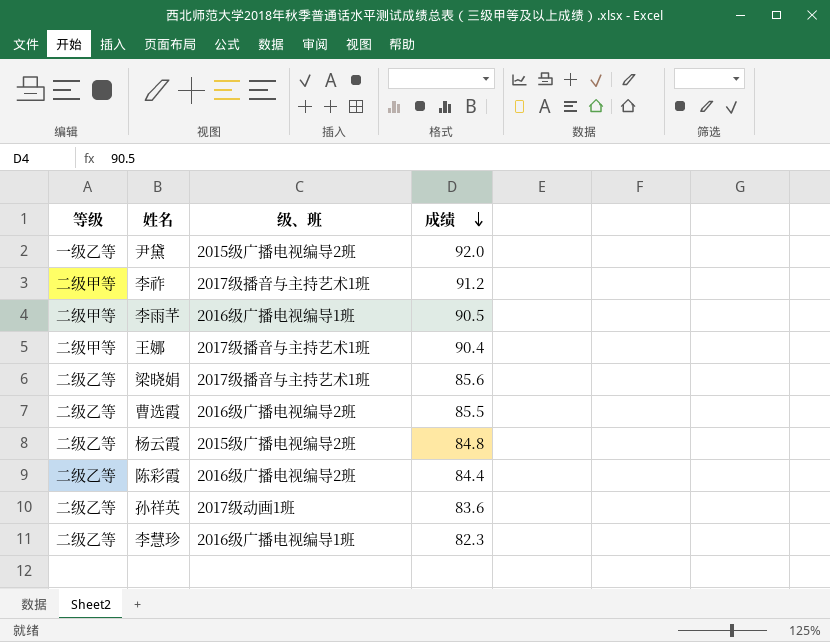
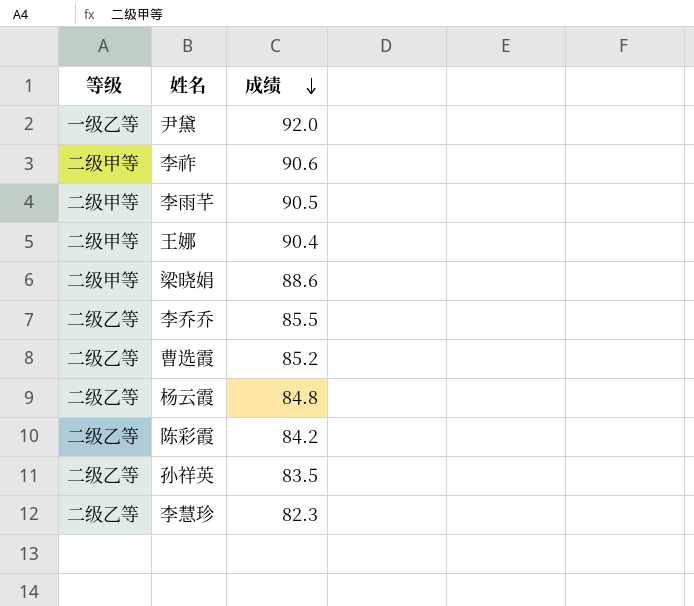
column 级、班 | position: 3 -> none
李祚 | 成绩: 91.2 -> 90.6
梁晓娟 | 等级: 二级乙等 -> 二级甲等
梁晓娟 | 成绩: 85.6 -> 88.6
row 李乔乔: none -> 二级乙等 | 85.5
曹选霞 | 成绩: 85.5 -> 85.2
陈彩霞 | 成绩: 84.4 -> 84.2
孙祥英 | 成绩: 83.6 -> 83.5

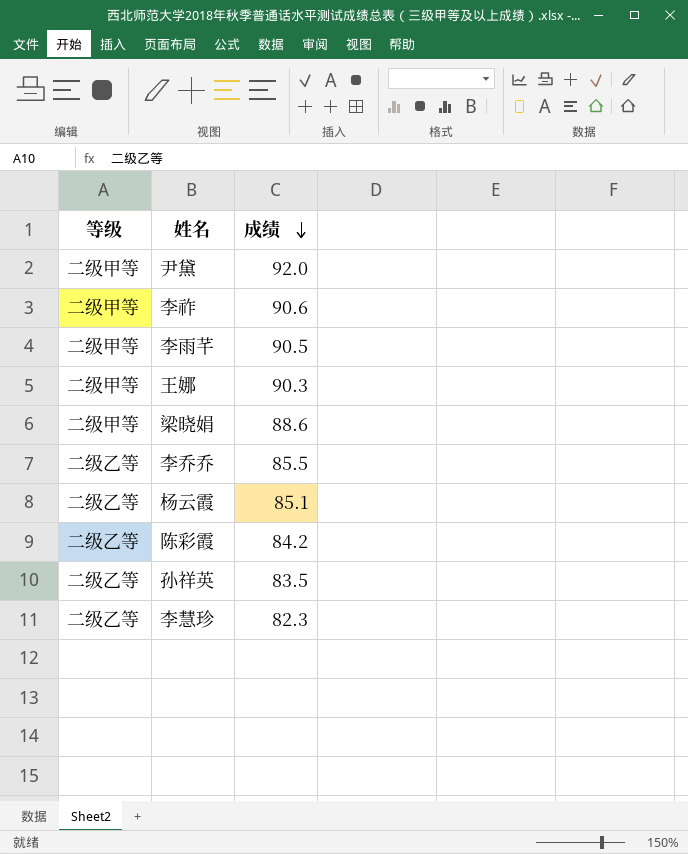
row 曹选霞: 二级乙等 | 85.2 -> none
尹黛 | 等级: 一级乙等 -> 二级甲等
王娜 | 成绩: 90.4 -> 90.3
杨云霞 | 成绩: 84.8 -> 85.1

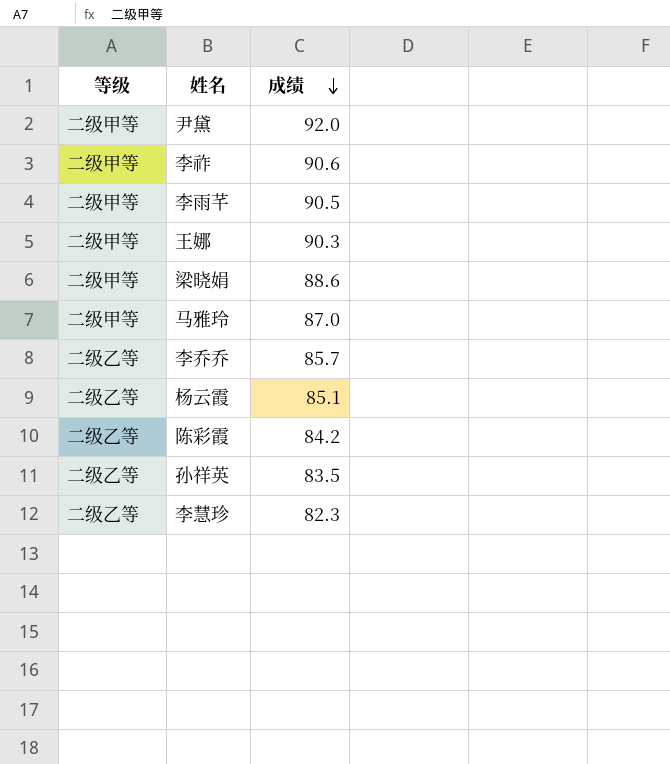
row 马雅玲: none -> 二级甲等 | 87.0
李乔乔 | 成绩: 85.5 -> 85.7

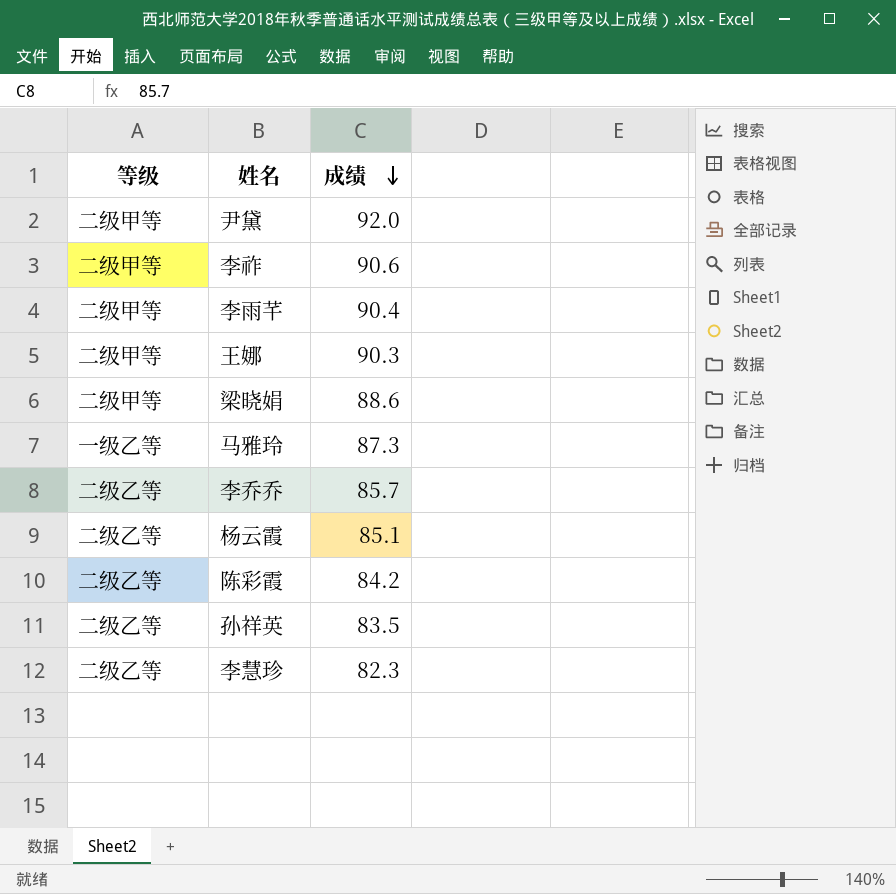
李雨芊 | 成绩: 90.5 -> 90.4
马雅玲 | 等级: 二级甲等 -> 一级乙等
马雅玲 | 成绩: 87.0 -> 87.3

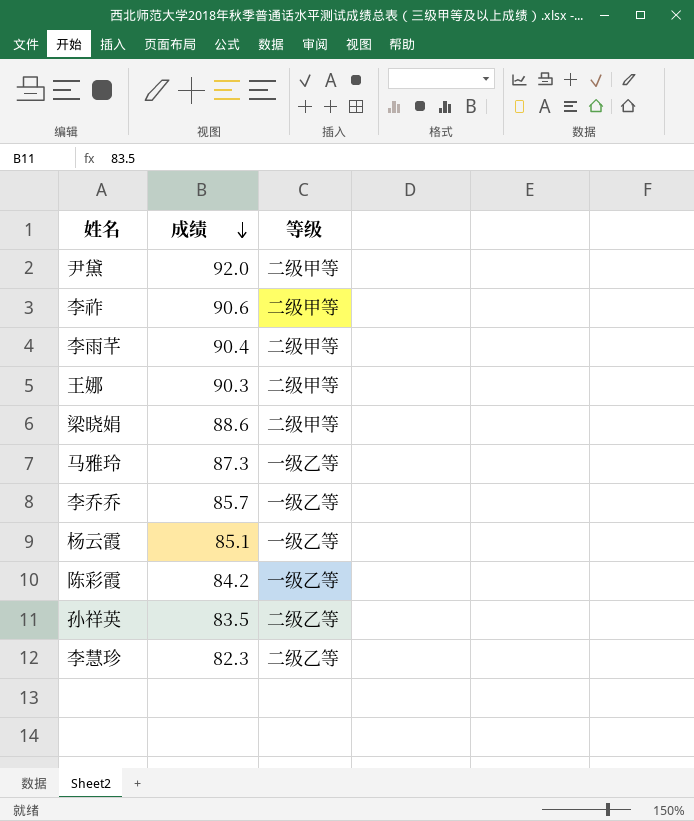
column 等级 | position: 1 -> 3
李乔乔 | 等级: 二级乙等 -> 一级乙等
杨云霞 | 等级: 二级乙等 -> 一级乙等
陈彩霞 | 等级: 二级乙等 -> 一级乙等

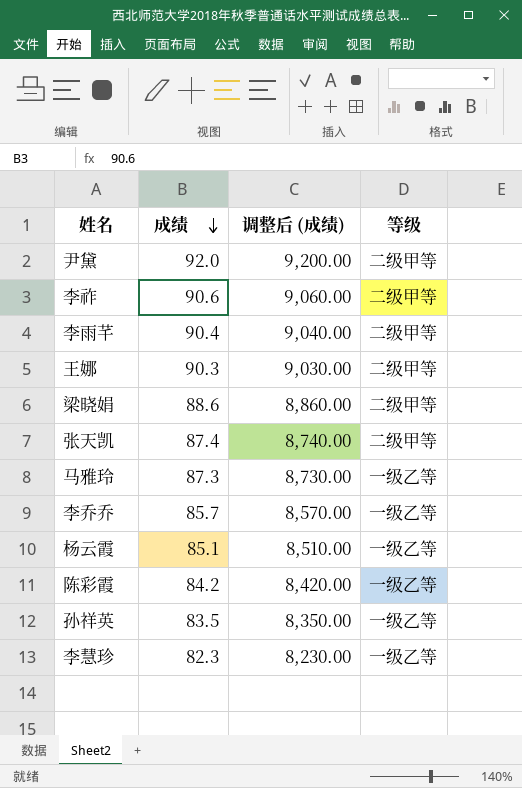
column 调整后 (成绩) | formula: none -> [成绩] * 100
row 张天凯: none -> 87.4 | 8,740.00 | 二级甲等
孙祥英 | 等级: 二级乙等 -> 一级乙等
李慧珍 | 等级: 二级乙等 -> 一级乙等

